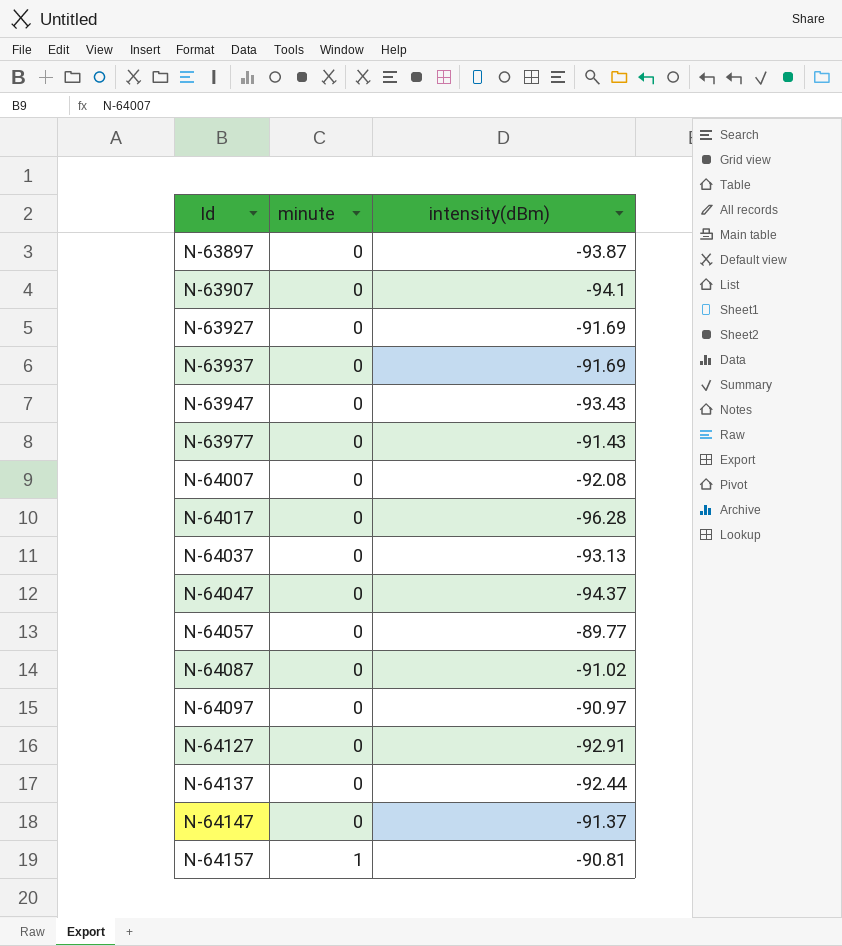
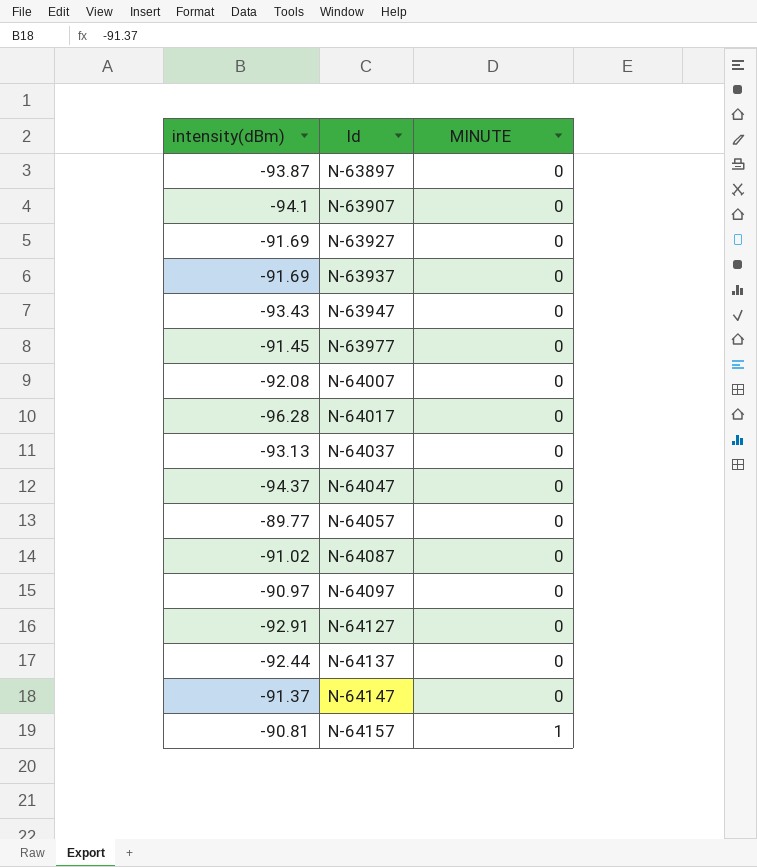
column intensity(dBm) | position: 3 -> 1
column name: minute -> MINUTE
N-63977 | intensity(dBm): -91.43 -> -91.45

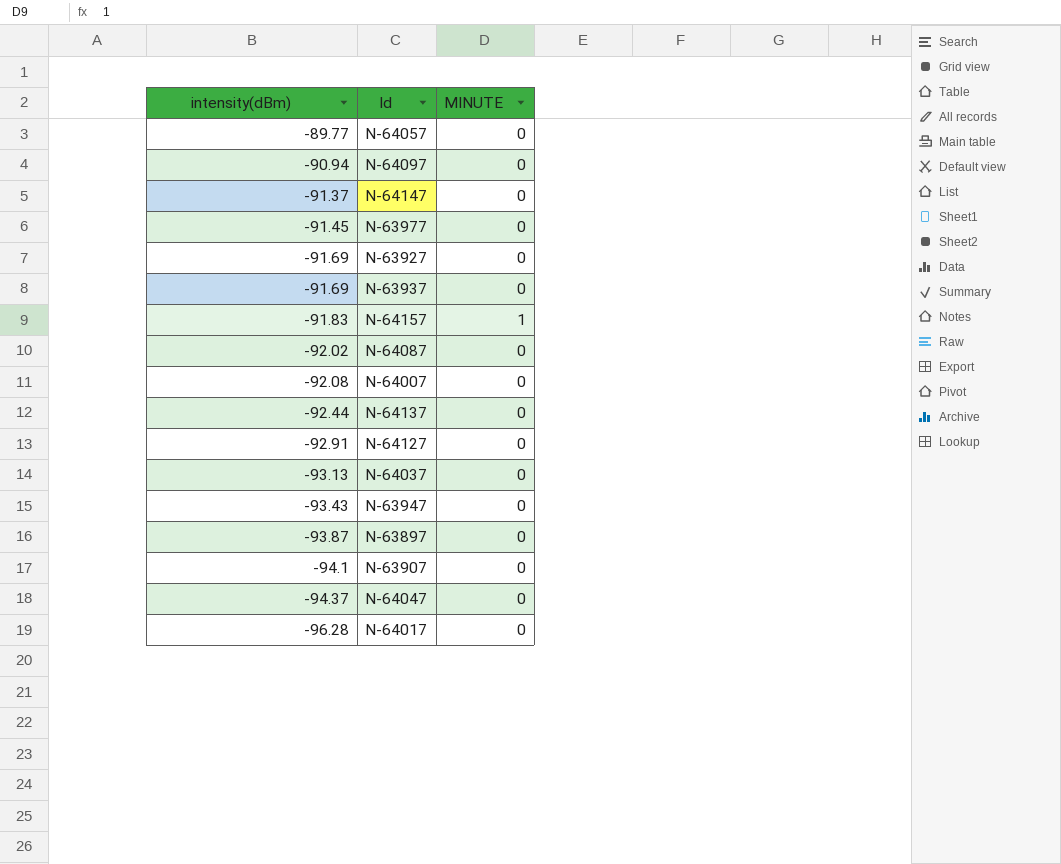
row order: Id ascending -> intensity(dBm) descending
N-64097 | intensity(dBm): -90.97 -> -90.94
N-64157 | intensity(dBm): -90.81 -> -91.83
N-64087 | intensity(dBm): -91.02 -> -92.02

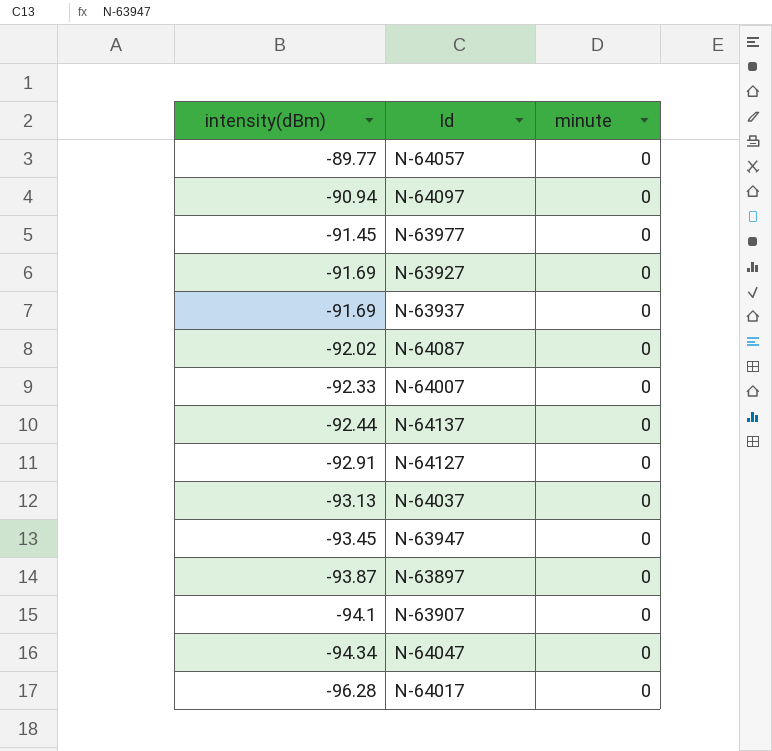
column name: MINUTE -> minute
row N-64147: -91.37 | 0 -> none
row N-64157: -91.83 | 1 -> none
N-64007 | intensity(dBm): -92.08 -> -92.33
N-63947 | intensity(dBm): -93.43 -> -93.45
N-64047 | intensity(dBm): -94.37 -> -94.34

